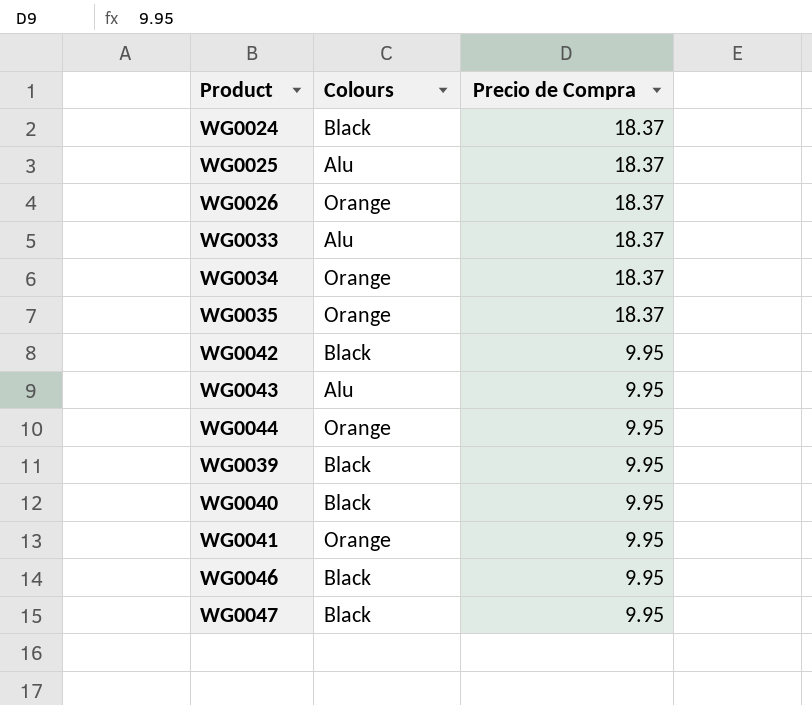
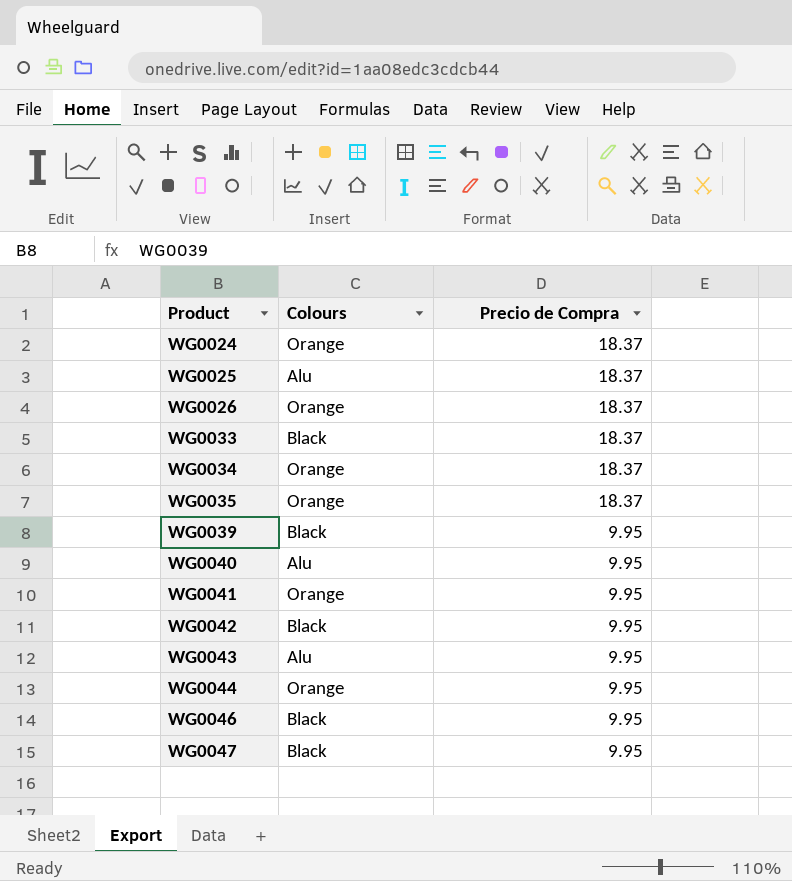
row order: Precio de Compra descending -> Product ascending
WG0024 | Colours: Black -> Orange
WG0033 | Colours: Alu -> Black
WG0040 | Colours: Black -> Alu

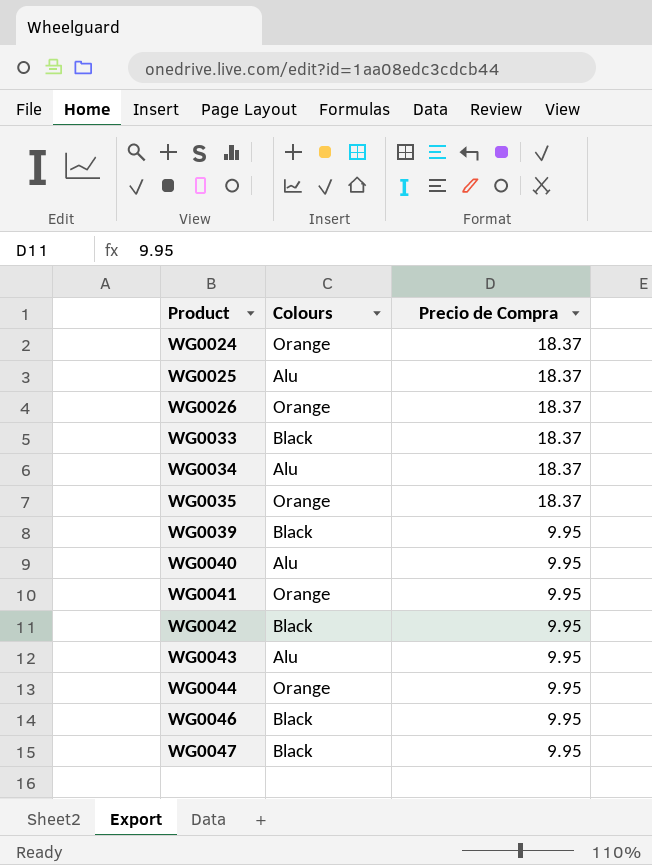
WG0034 | Colours: Orange -> Alu

